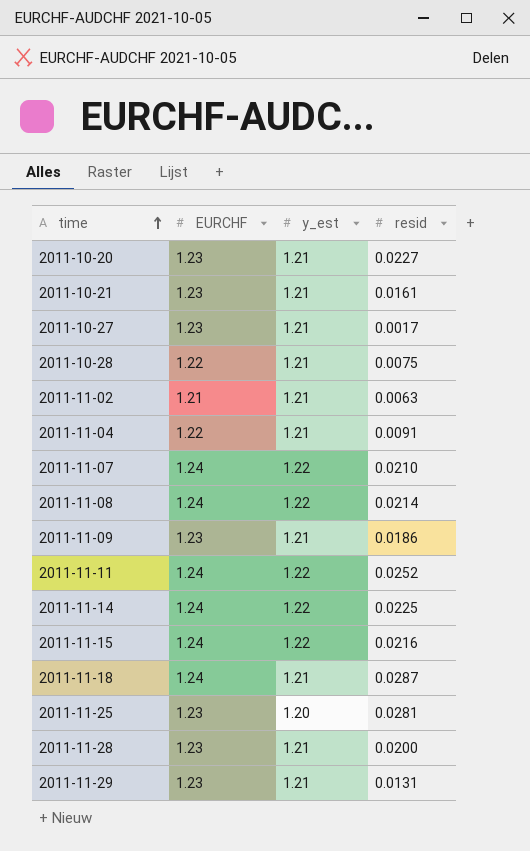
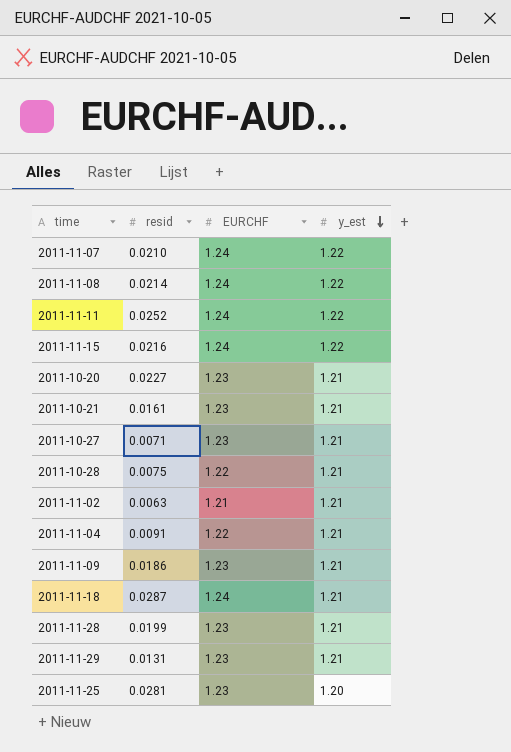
row order: time ascending -> y_est descending
column resid | position: 4 -> 2
row 2011-11-14: 1.24 | 1.22 | 0.0225 -> none
2011-10-27 | resid: 0.0017 -> 0.0071
2011-11-28 | resid: 0.0200 -> 0.0199

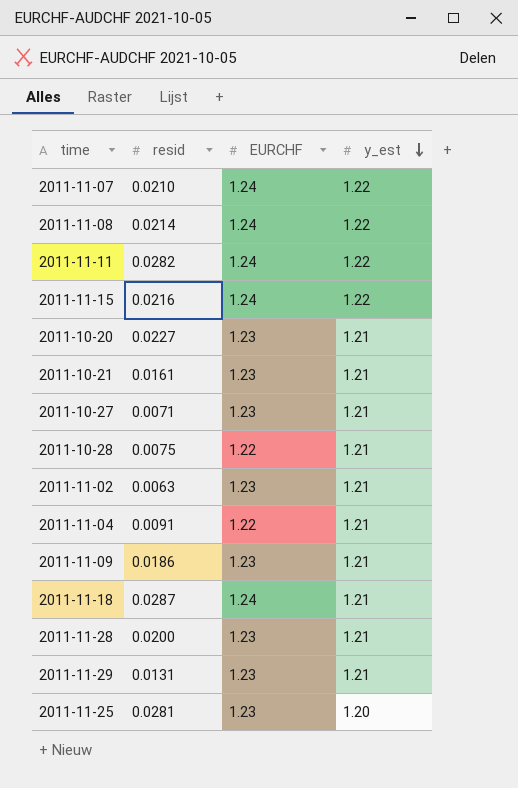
2011-11-11 | resid: 0.0252 -> 0.0282
2011-11-02 | EURCHF: 1.21 -> 1.23
2011-11-28 | resid: 0.0199 -> 0.0200

